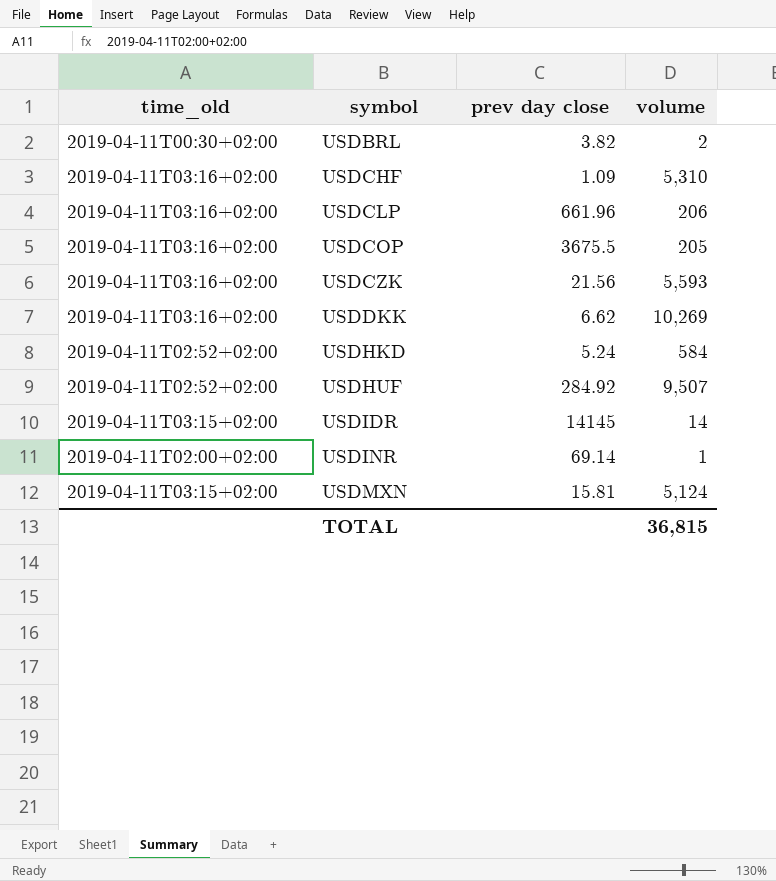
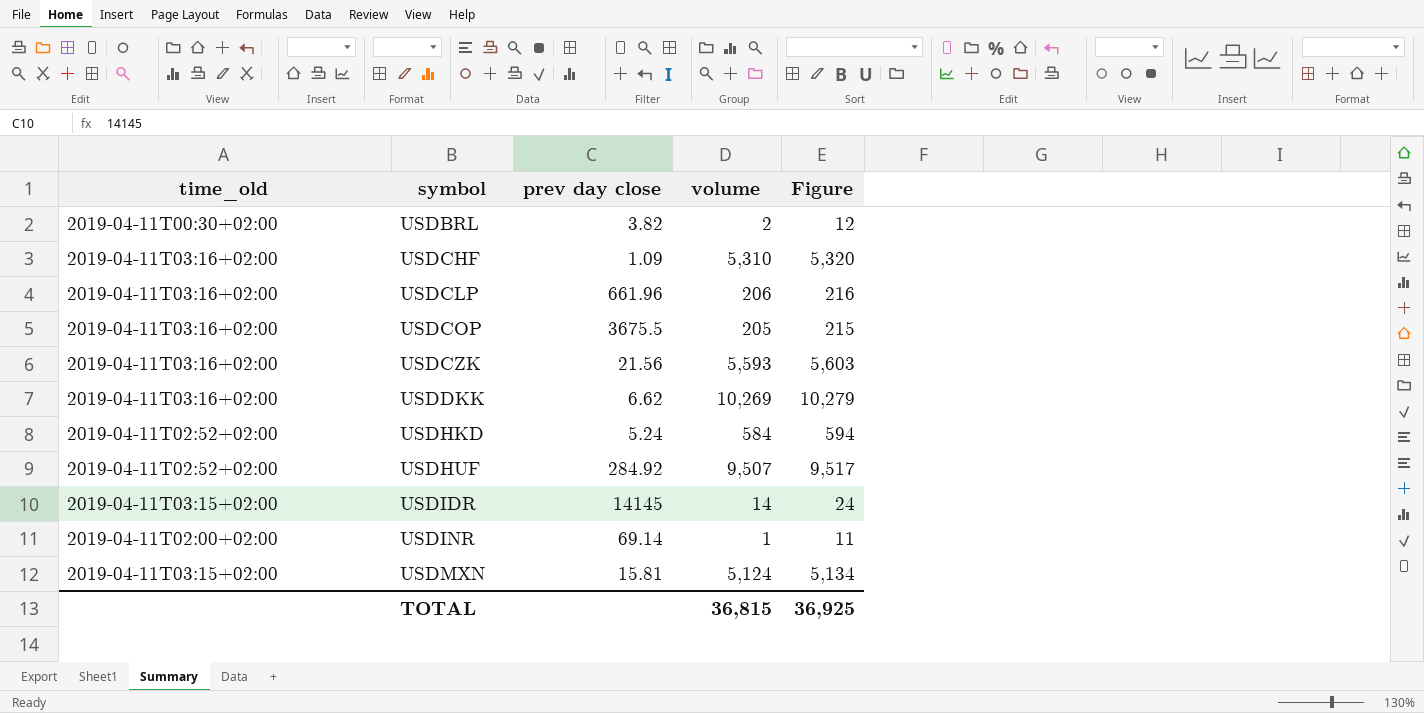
column Figure | formula: none -> [volume] + 10

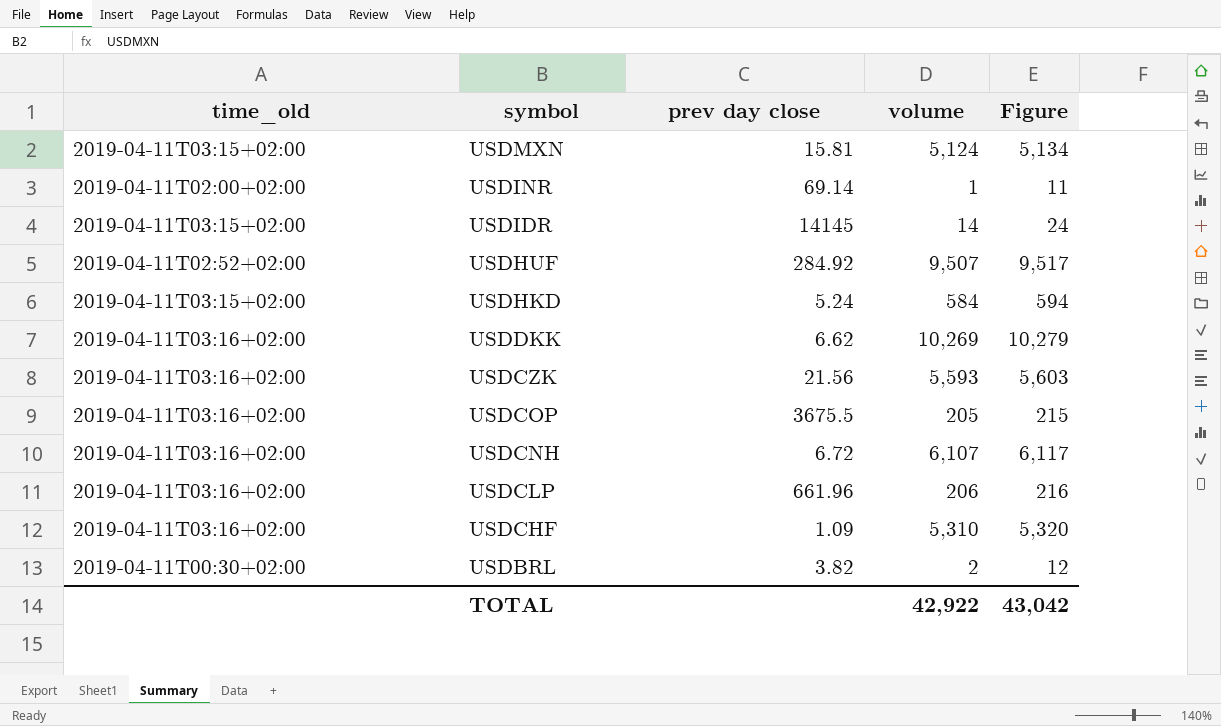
row order: symbol ascending -> symbol descending
USDHKD | time_old: 2019-04-11T02:52+02:00 -> 2019-04-11T03:15+02:00
row USDCNH: none -> 2019-04-11T03:16+02:00 | 6.72 | 6,107 | 6,117
TOTAL | volume: 36,815 -> 42,922
TOTAL | Figure: 36,925 -> 43,042

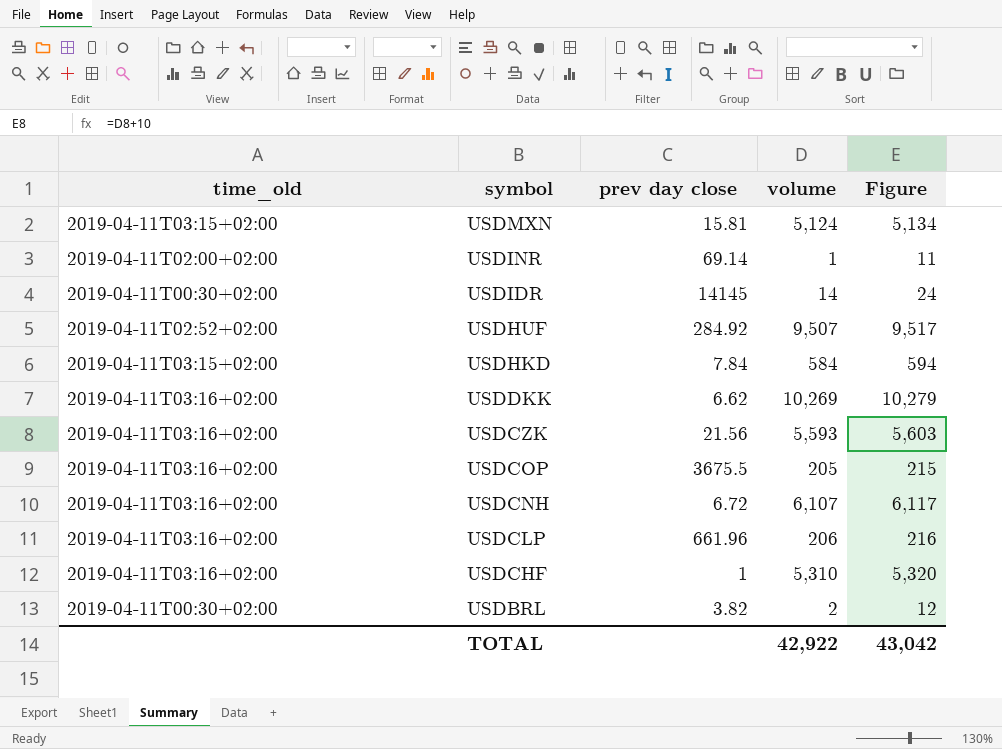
USDIDR | time_old: 2019-04-11T03:15+02:00 -> 2019-04-11T00:30+02:00
USDHKD | prev day close: 5.24 -> 7.84
USDCHF | prev day close: 1.09 -> 1

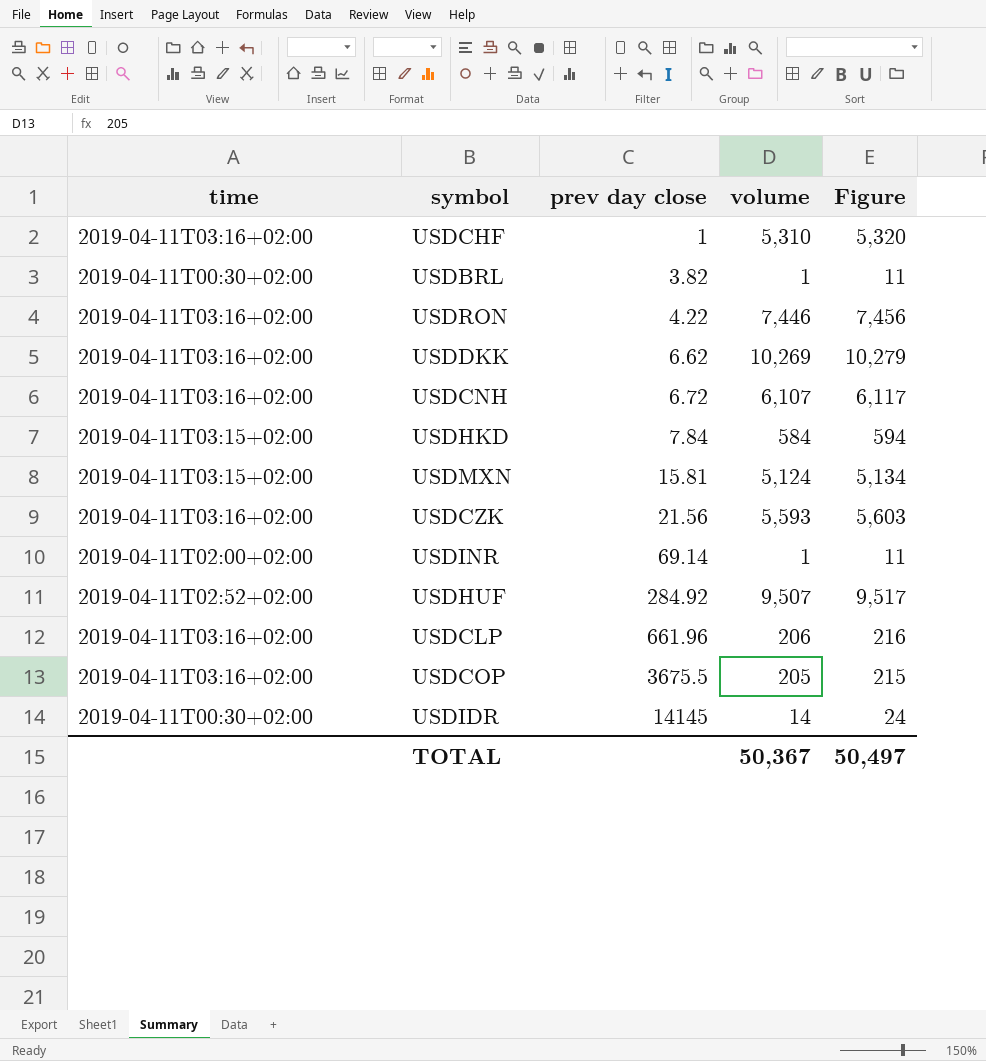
row order: symbol descending -> prev day close ascending
column name: time_old -> time
USDBRL | volume: 2 -> 1
USDBRL | Figure: 12 -> 11
row USDRON: none -> 2019-04-11T03:16+02:00 | 4.22 | 7,446 | 7,456
TOTAL | volume: 42,922 -> 50,367
TOTAL | Figure: 43,042 -> 50,497

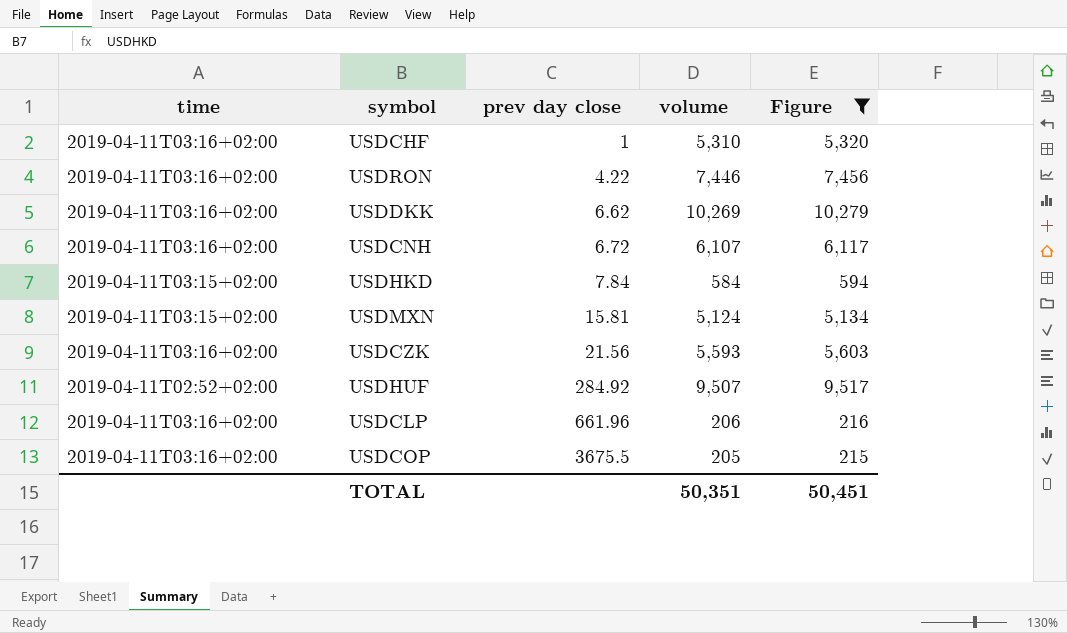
filter: none -> Figure >= 215
TOTAL | volume: 50,367 -> 50,351
TOTAL | Figure: 50,497 -> 50,451

